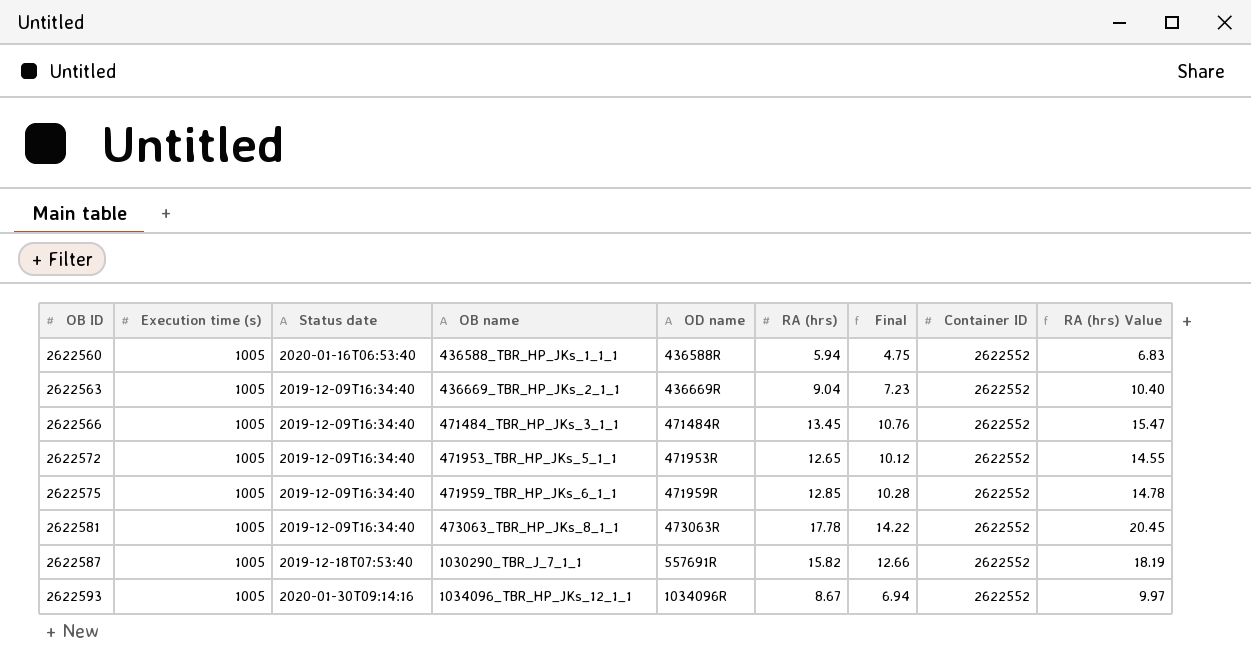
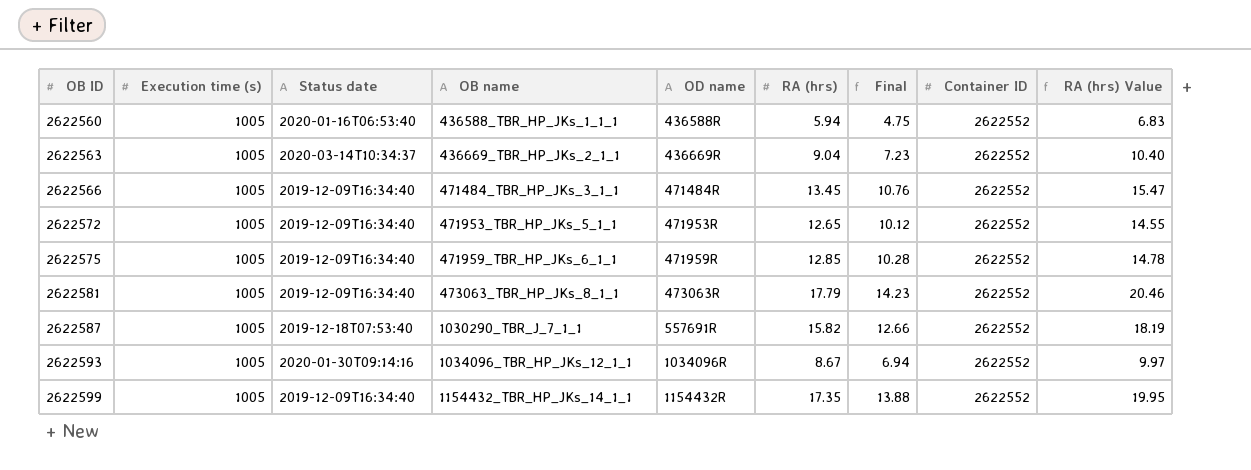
2622563 | Status date: 2019-12-09T16:34:40 -> 2020-03-14T10:34:37
2622581 | RA (hrs): 17.78 -> 17.79
2622581 | Final: 14.22 -> 14.23
2622581 | RA (hrs) Value: 20.45 -> 20.46
row 2622599: none -> 1005 | 2019-12-09T16:34:40 | 1154432_TBR_HP_JKs_14_1_1 | 1154432R | 17.35 | 13.88 | 2622552 | 19.95

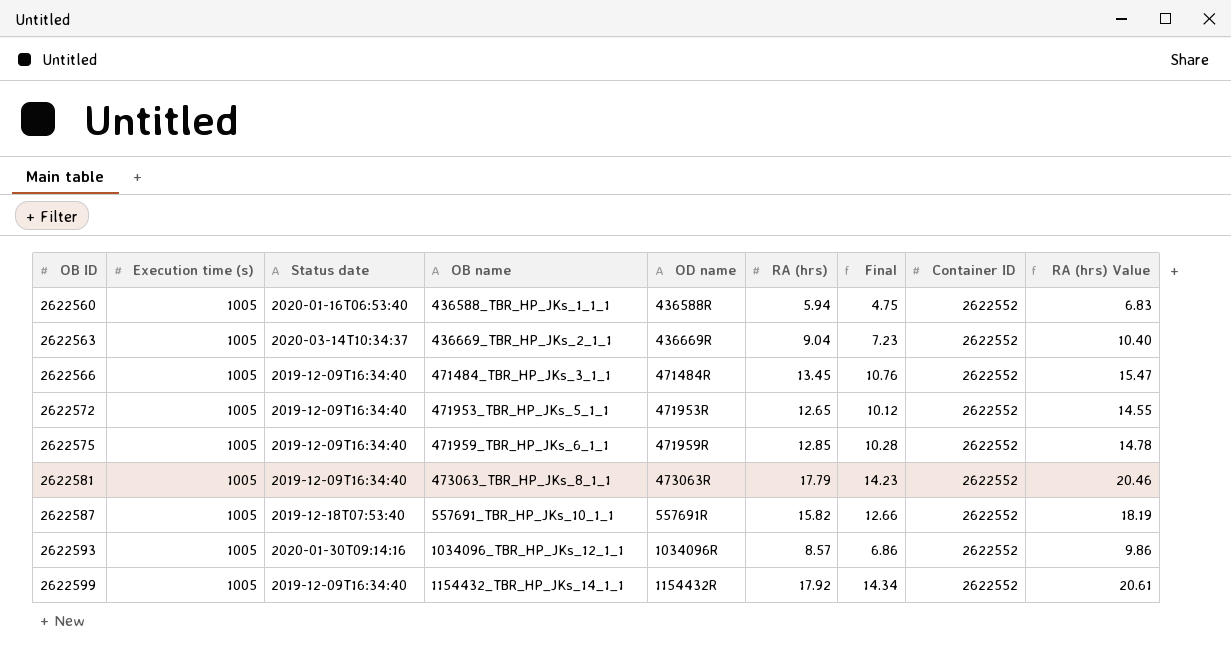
2622587 | OB name: 1030290_TBR_J_7_1_1 -> 557691_TBR_HP_JKs_10_1_1
2622593 | RA (hrs): 8.67 -> 8.57
2622593 | Final: 6.94 -> 6.86
2622593 | RA (hrs) Value: 9.97 -> 9.86
2622599 | RA (hrs): 17.35 -> 17.92
2622599 | Final: 13.88 -> 14.34
2622599 | RA (hrs) Value: 19.95 -> 20.61

